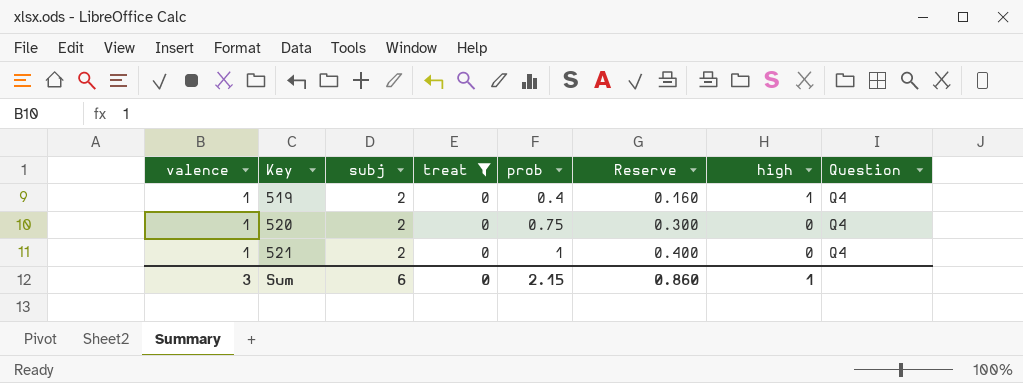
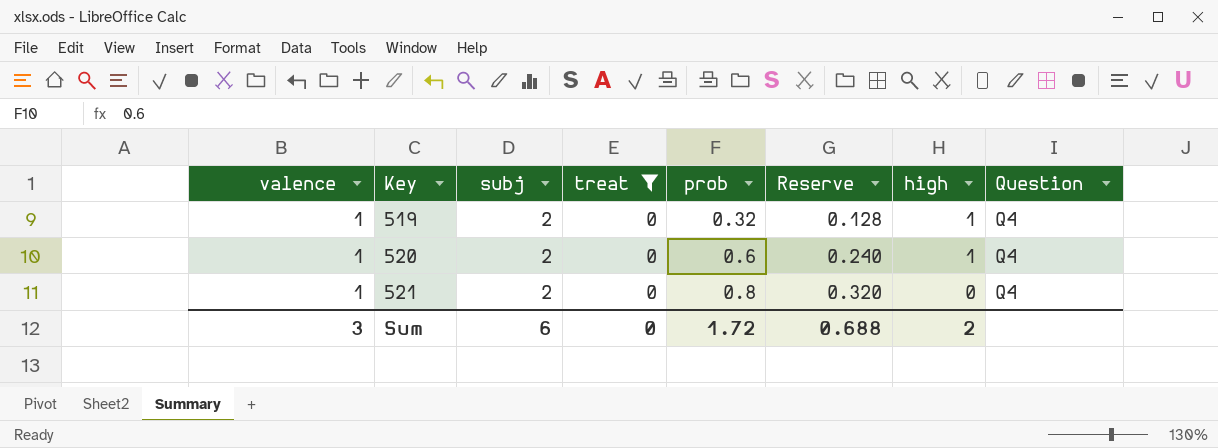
519 | prob: 0.4 -> 0.32
519 | Reserve: 0.160 -> 0.128
520 | prob: 0.75 -> 0.6
520 | Reserve: 0.300 -> 0.240
520 | high: 0 -> 1
521 | prob: 1 -> 0.8
521 | Reserve: 0.400 -> 0.320
Sum | prob: 2.15 -> 1.72
Sum | Reserve: 0.860 -> 0.688
Sum | high: 1 -> 2

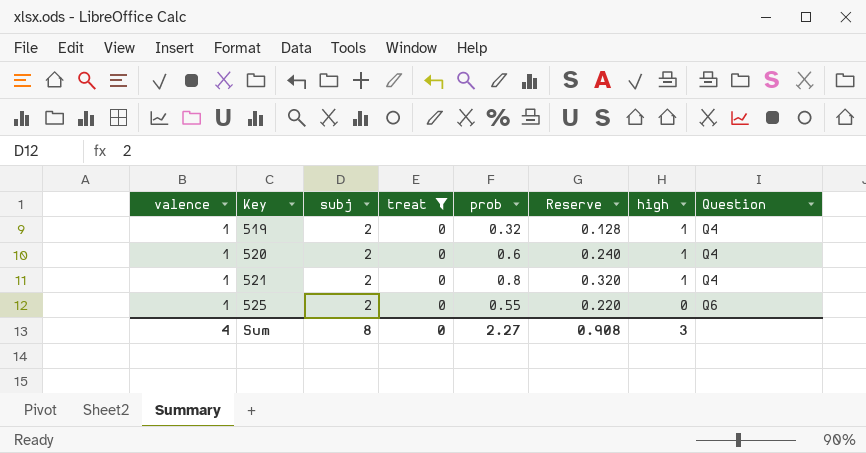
521 | high: 0 -> 1
row 525: none -> 1 | 2 | 0 | 0.55 | 0.220 | 0 | Q6
Sum | valence: 3 -> 4
Sum | subj: 6 -> 8
Sum | prob: 1.72 -> 2.27
Sum | Reserve: 0.688 -> 0.908
Sum | high: 2 -> 3

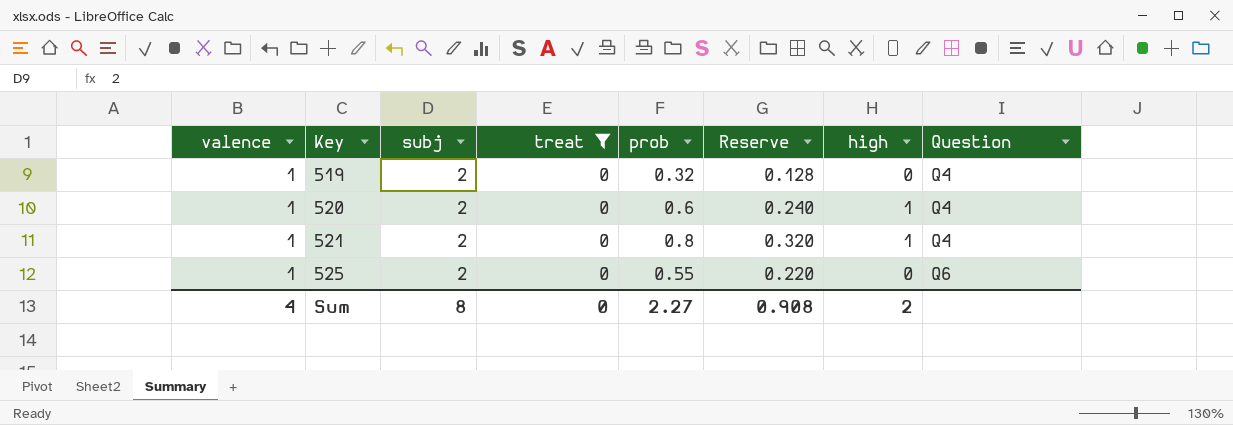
519 | high: 1 -> 0
Sum | high: 3 -> 2

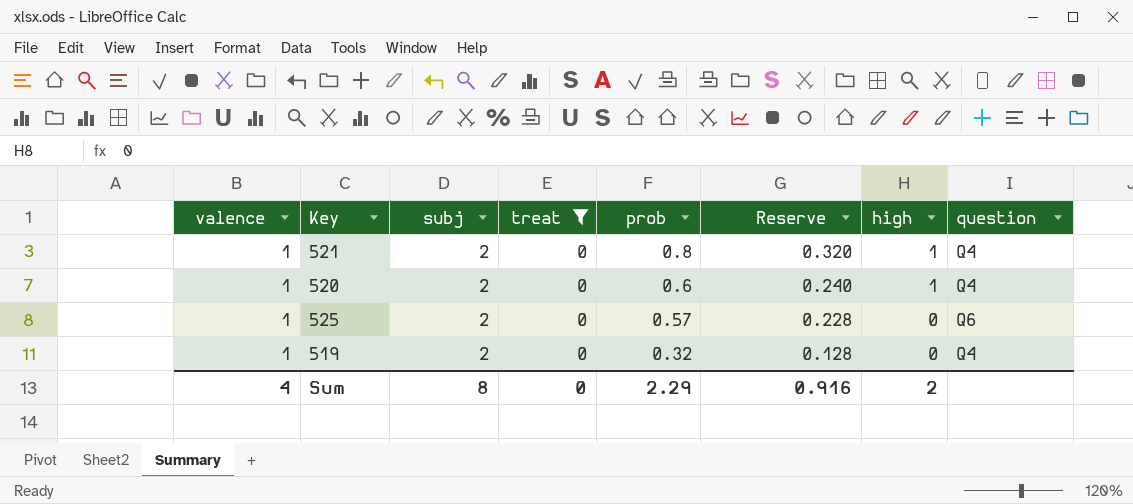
row order: Key ascending -> prob descending
column name: Question -> question
525 | prob: 0.55 -> 0.57
525 | Reserve: 0.220 -> 0.228
Sum | prob: 2.27 -> 2.29
Sum | Reserve: 0.908 -> 0.916

